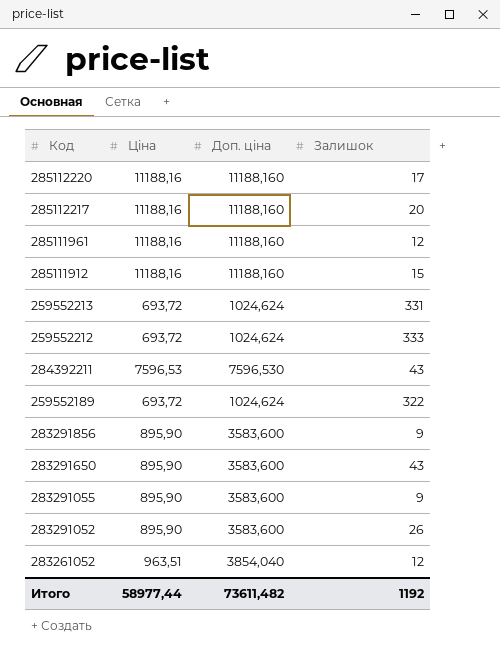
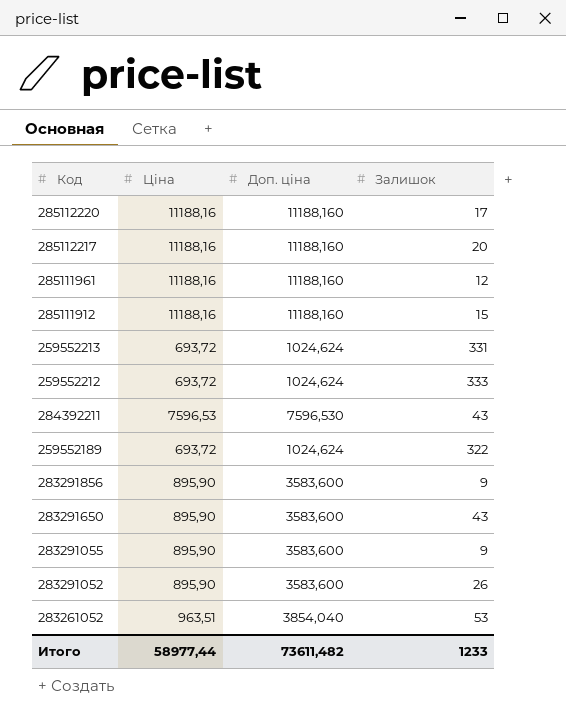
283261052 | Залишок: 12 -> 53
Итого | Залишок: 1192 -> 1233

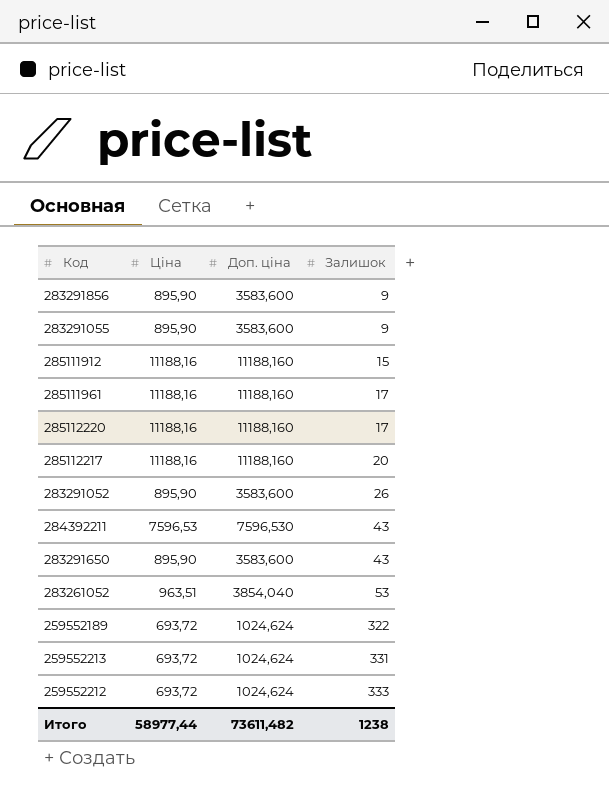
row order: none -> Залишок ascending
285111961 | Залишок: 12 -> 17
Итого | Залишок: 1233 -> 1238

